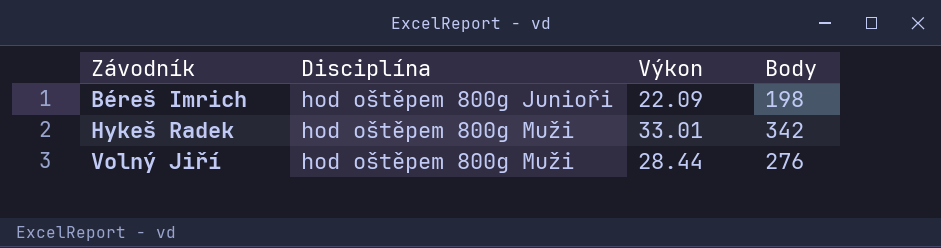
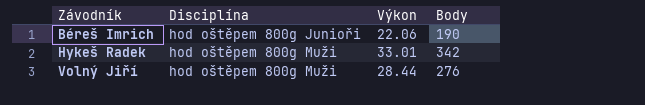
Béreš Imrich | Výkon: 22.09 -> 22.06
Béreš Imrich | Body: 198 -> 190

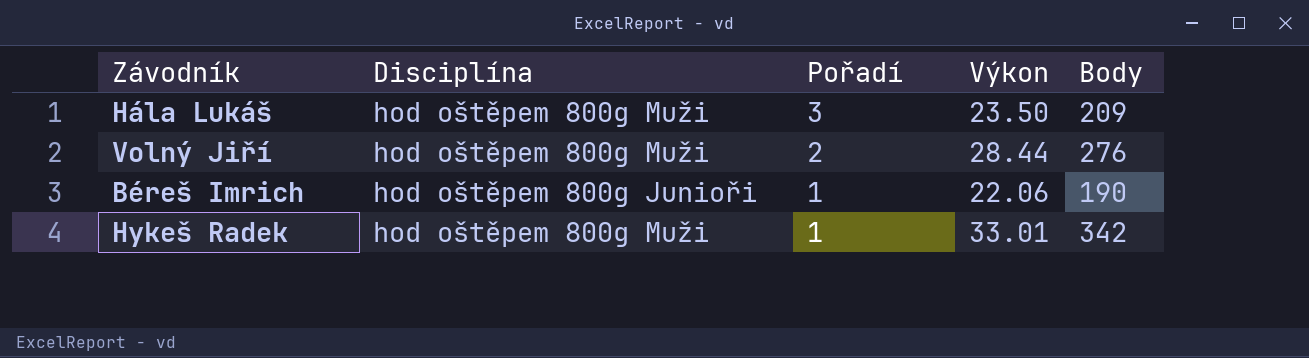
row order: Závodník ascending -> Pořadí descending
column Pořadí | position: none -> 3
row Hála Lukáš: none -> hod oštěpem 800g Muži | 3 | 23.50 | 209

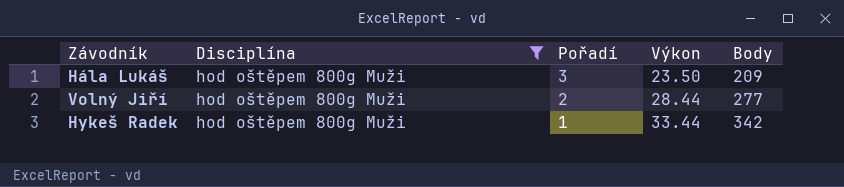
filter: none -> Disciplína = hod oštěpem 800g Muži
Volný Jiří | Body: 276 -> 277
Hykeš Radek | Výkon: 33.01 -> 33.44

